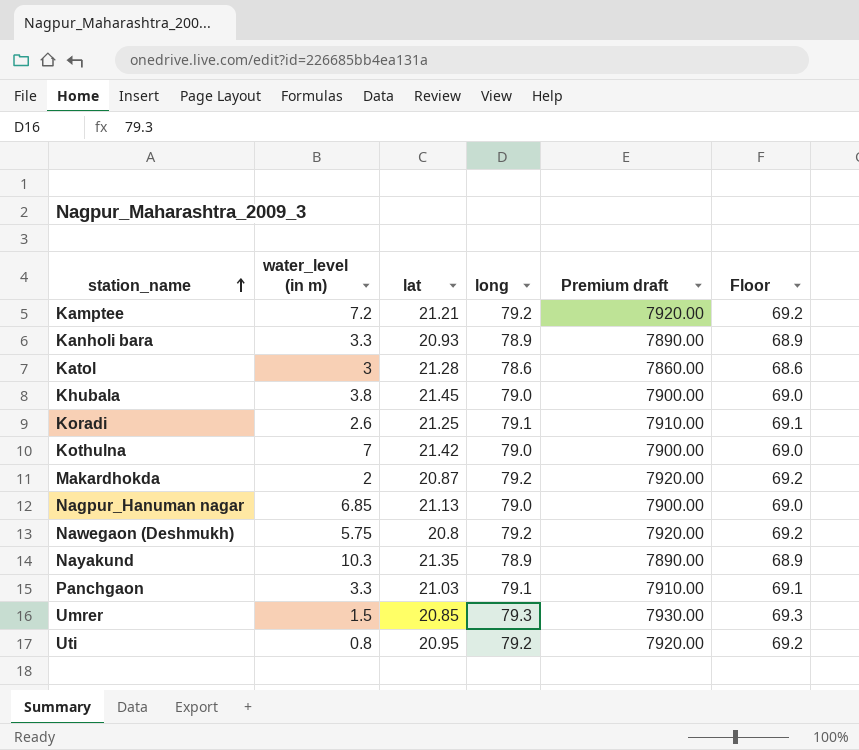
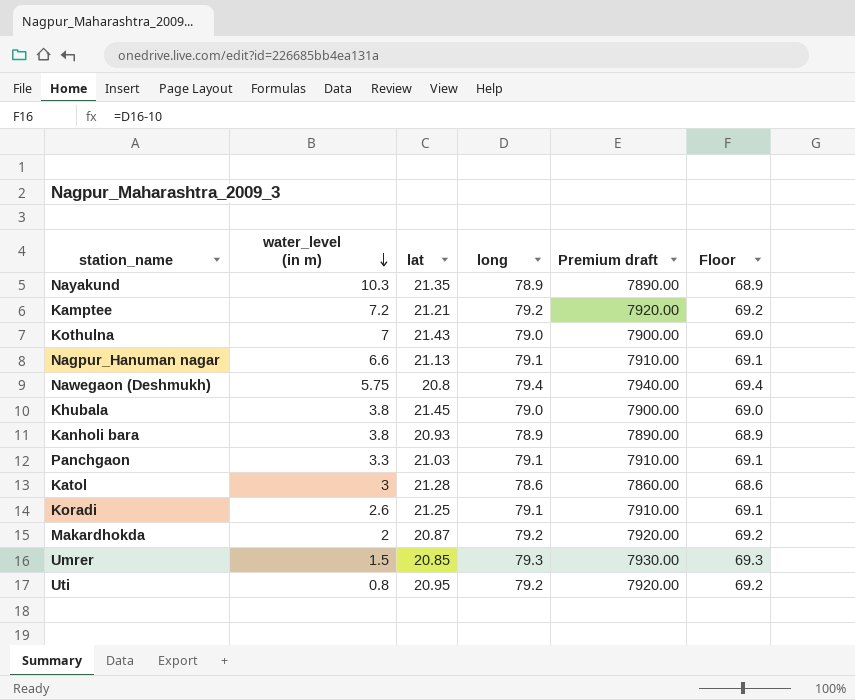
row order: station_name ascending -> water_level (in m) descending
Kothulna | lat: 21.42 -> 21.43
Nagpur_Hanuman nagar | water_level (in m): 6.85 -> 6.6
Nagpur_Hanuman nagar | long: 79.0 -> 79.1
Nagpur_Hanuman nagar | Premium draft: 7900.00 -> 7910.00
Nagpur_Hanuman nagar | Floor: 69.0 -> 69.1
Nawegaon (Deshmukh) | long: 79.2 -> 79.4
Nawegaon (Deshmukh) | Premium draft: 7920.00 -> 7940.00
Nawegaon (Deshmukh) | Floor: 69.2 -> 69.4
Kanholi bara | water_level (in m): 3.3 -> 3.8

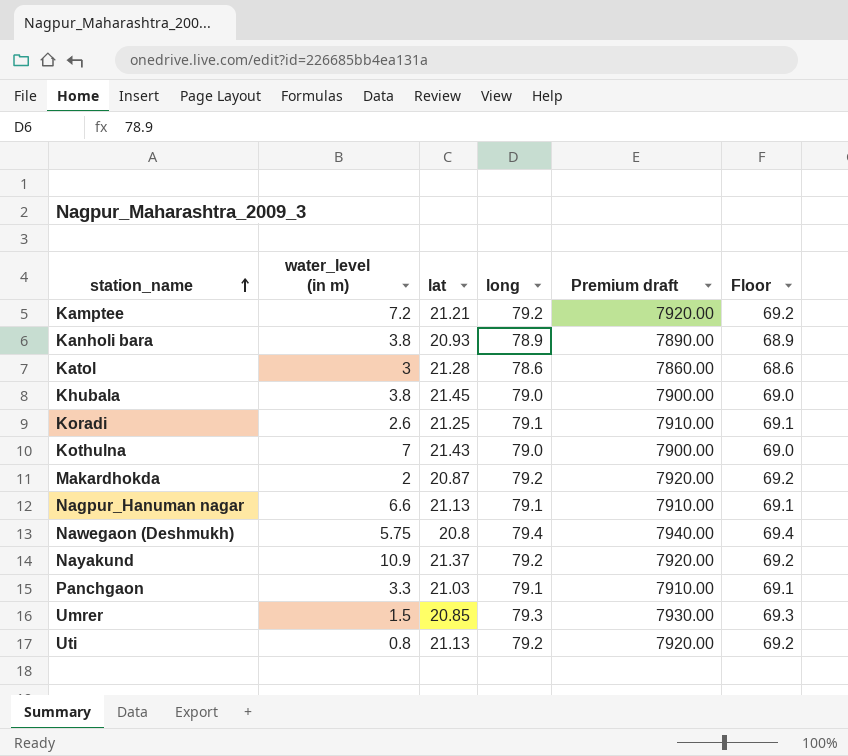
row order: water_level (in m) descending -> station_name ascending
Nayakund | water_level (in m): 10.3 -> 10.9
Nayakund | lat: 21.35 -> 21.37
Nayakund | long: 78.9 -> 79.2
Nayakund | Premium draft: 7890.00 -> 7920.00
Nayakund | Floor: 68.9 -> 69.2
Uti | lat: 20.95 -> 21.13

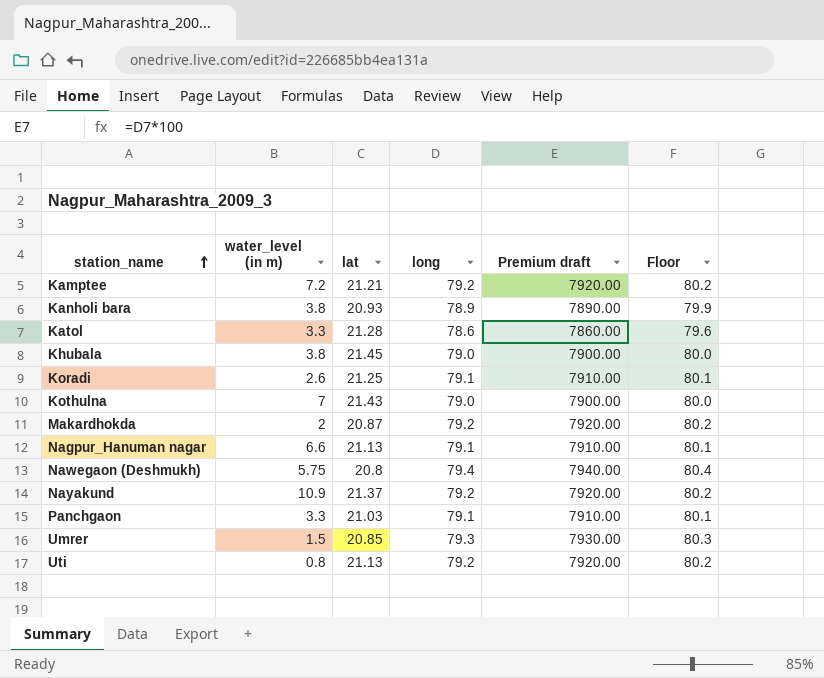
column Floor | formula: [long] - 10 -> [long] + 1
Katol | water_level (in m): 3 -> 3.3

